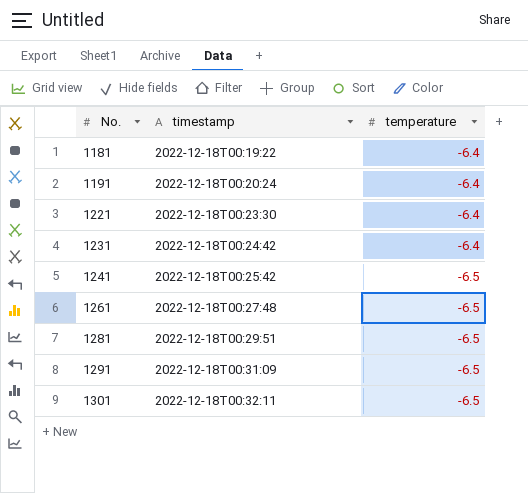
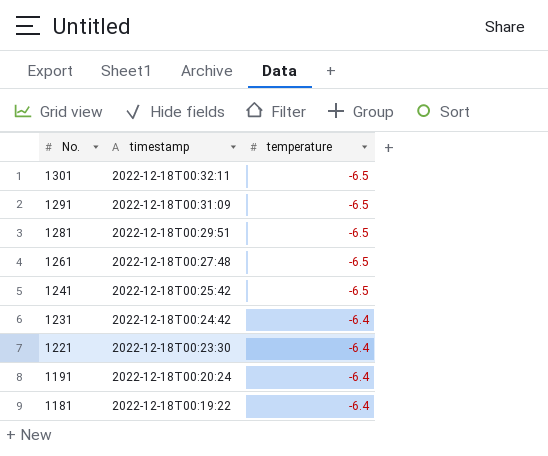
row order: No. ascending -> No. descending

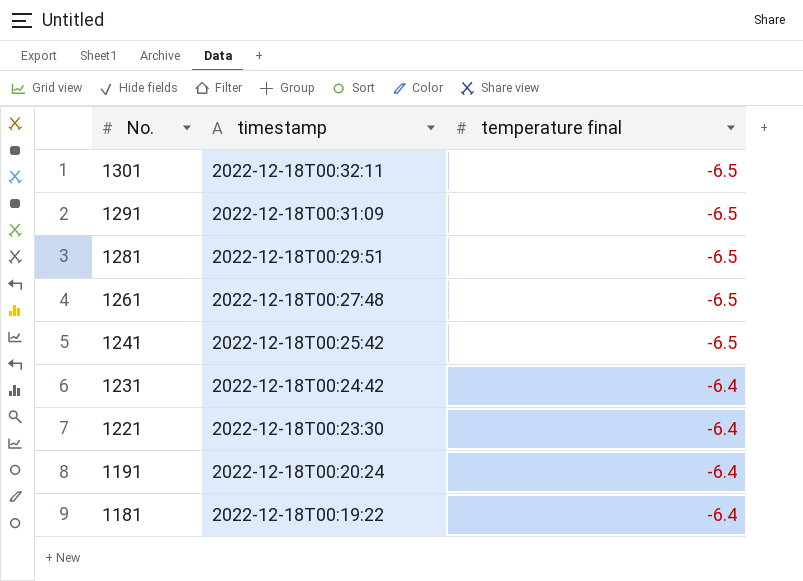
column name: temperature -> temperature final

